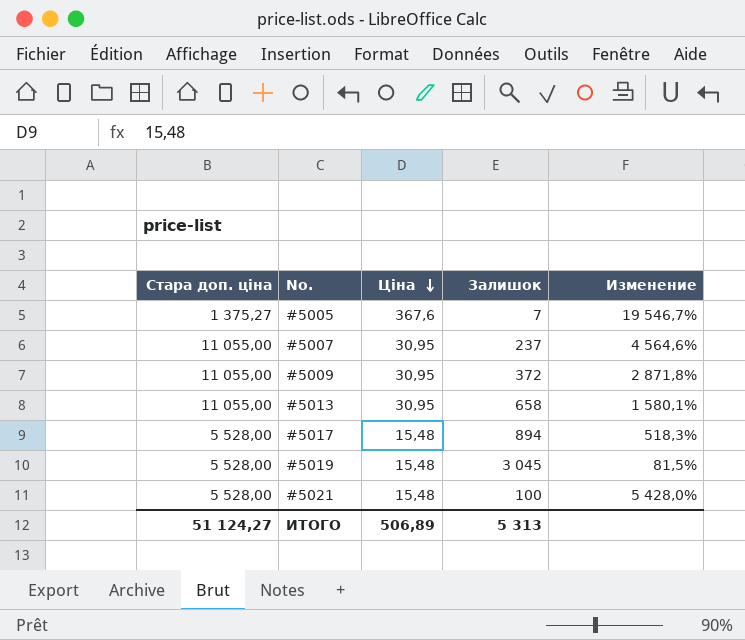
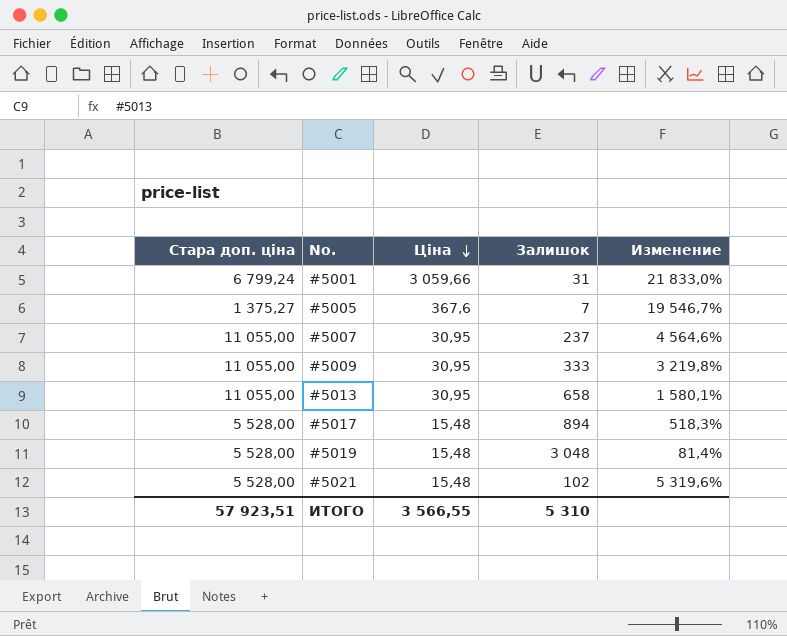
row #5001: none -> 6 799,24 | 3 059,66 | 31 | 21 833,0%
#5009 | Залишок: 372 -> 333
#5009 | Изменение: 2 871,8% -> 3 219,8%
#5019 | Залишок: 3 045 -> 3 048
#5019 | Изменение: 81,5% -> 81,4%
#5021 | Залишок: 100 -> 102
#5021 | Изменение: 5 428,0% -> 5 319,6%
ИТОГО | Стара доп. ціна: 51 124,27 -> 57 923,51
ИТОГО | Ціна: 506,89 -> 3 566,55
ИТОГО | Залишок: 5 313 -> 5 310

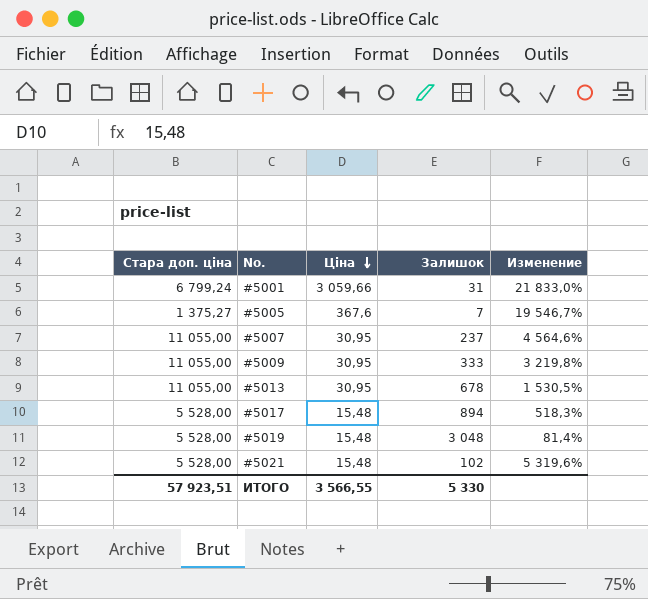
#5013 | Залишок: 658 -> 678
#5013 | Изменение: 1 580,1% -> 1 530,5%
ИТОГО | Залишок: 5 310 -> 5 330

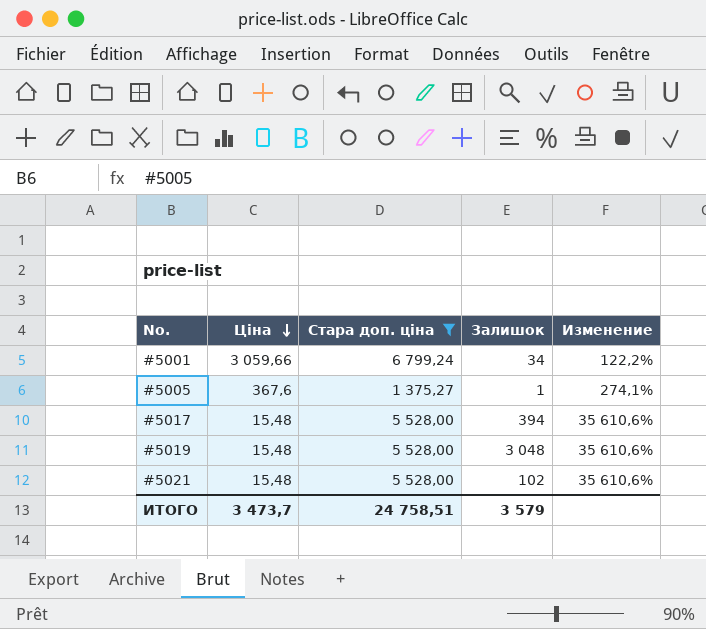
filter: none -> Стара доп. ціна != 11 055,00
column Стара доп. ціна | position: 1 -> 3
column Изменение | formula: ([Стара доп. ціна] - [Залишок]) / [Залишок] -> ([Стара доп. ціна] - [Ціна]) / [Ціна]
#5001 | Залишок: 31 -> 34
#5005 | Залишок: 7 -> 1
#5017 | Залишок: 894 -> 394
ИТОГО | Ціна: 3 566,55 -> 3 473,7
ИТОГО | Стара доп. ціна: 57 923,51 -> 24 758,51
ИТОГО | Залишок: 5 330 -> 3 579

